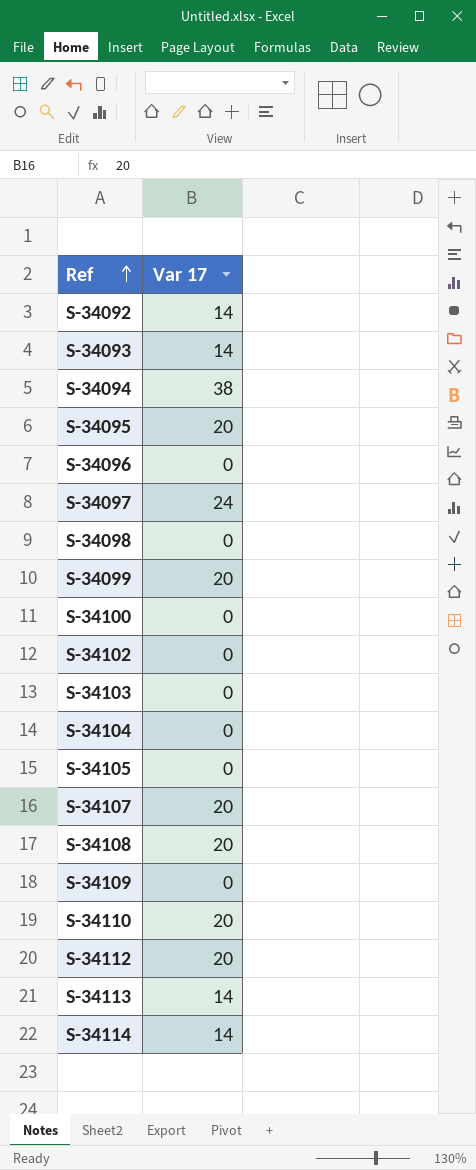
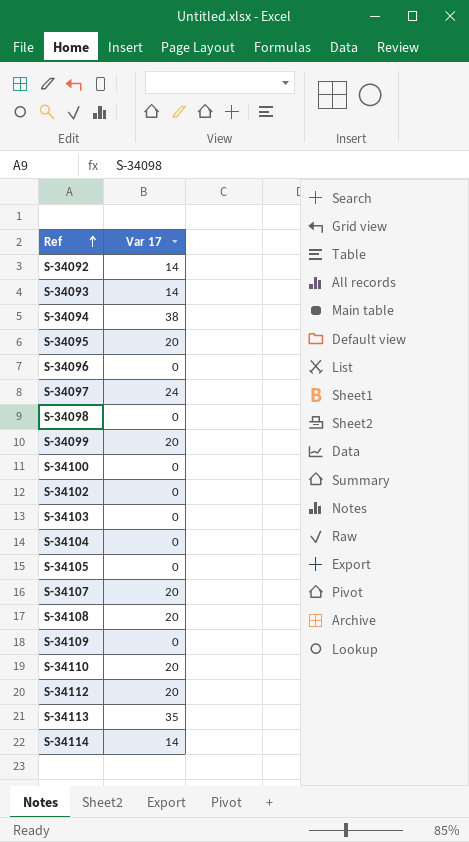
S-34113 | Var 17: 14 -> 35

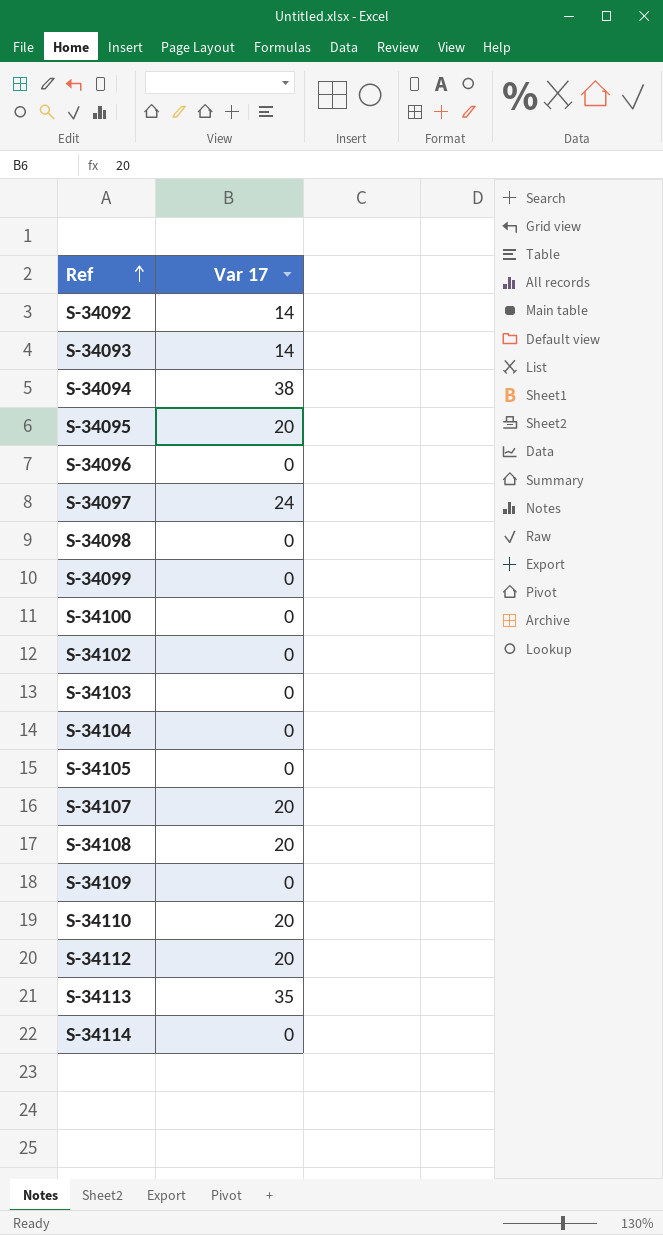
S-34099 | Var 17: 20 -> 0
S-34114 | Var 17: 14 -> 0

